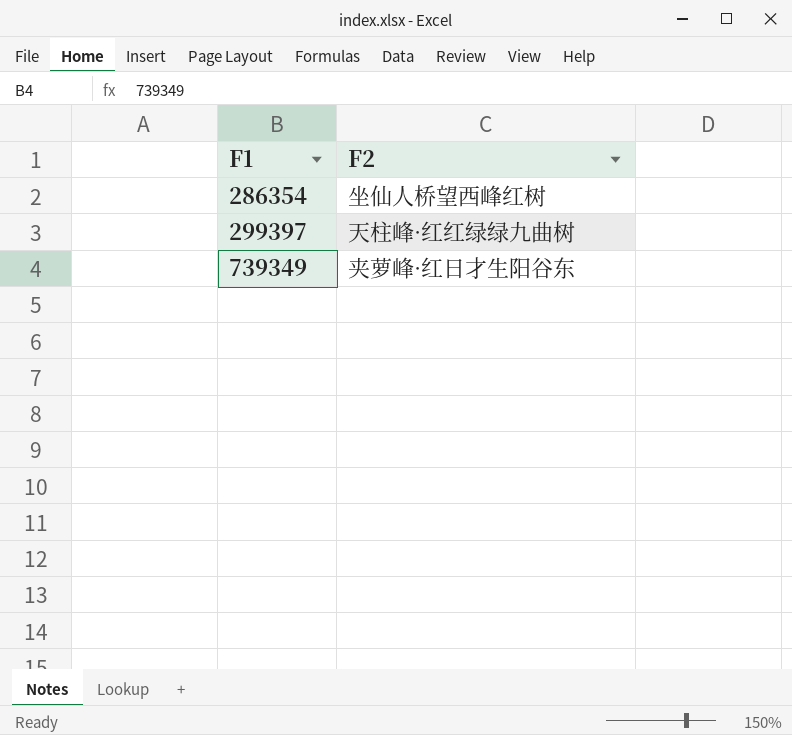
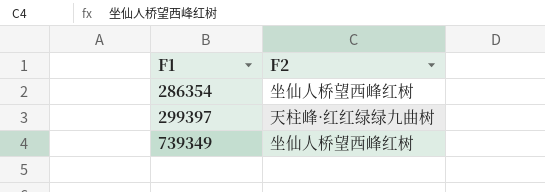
739349 | F2: 夹萝峰·红日才生阳谷东 -> 坐仙人桥望西峰红树

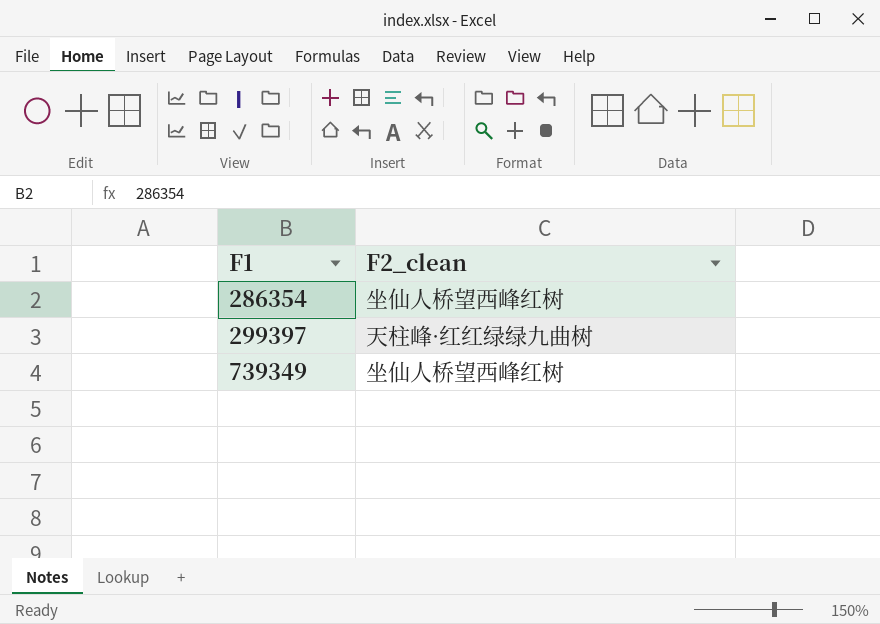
column name: F2 -> F2_clean

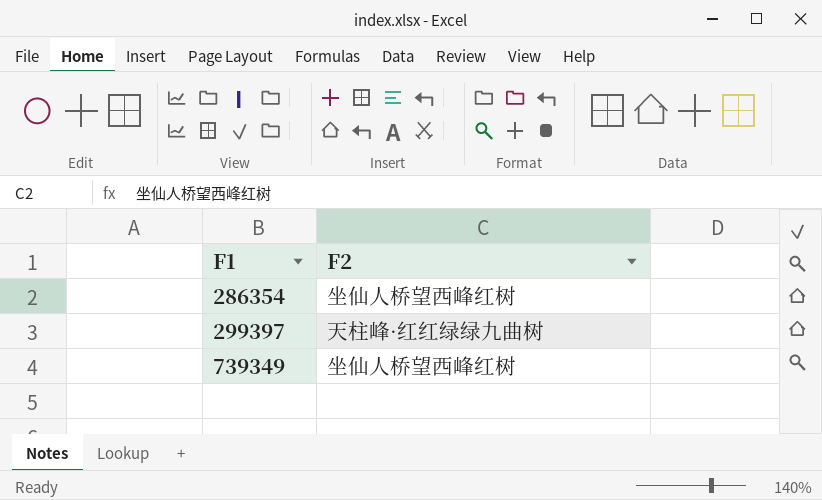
column name: F2_clean -> F2

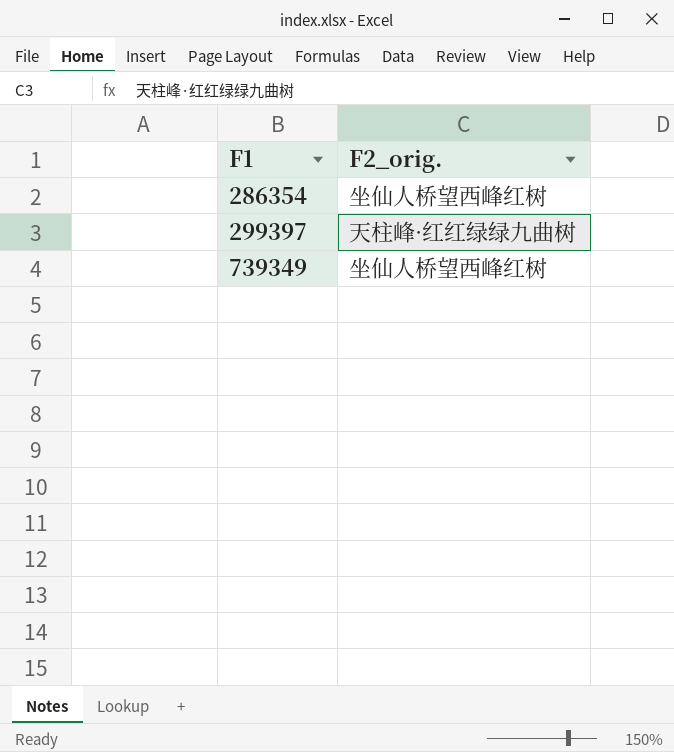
column name: F2 -> F2_orig.

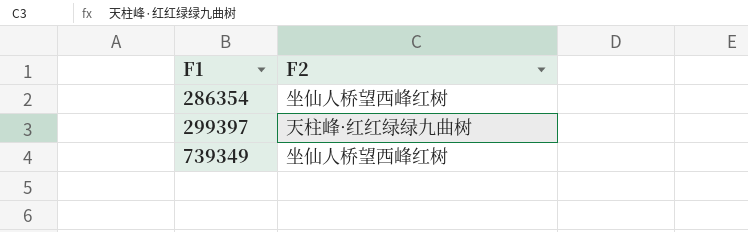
column name: F2_orig. -> F2

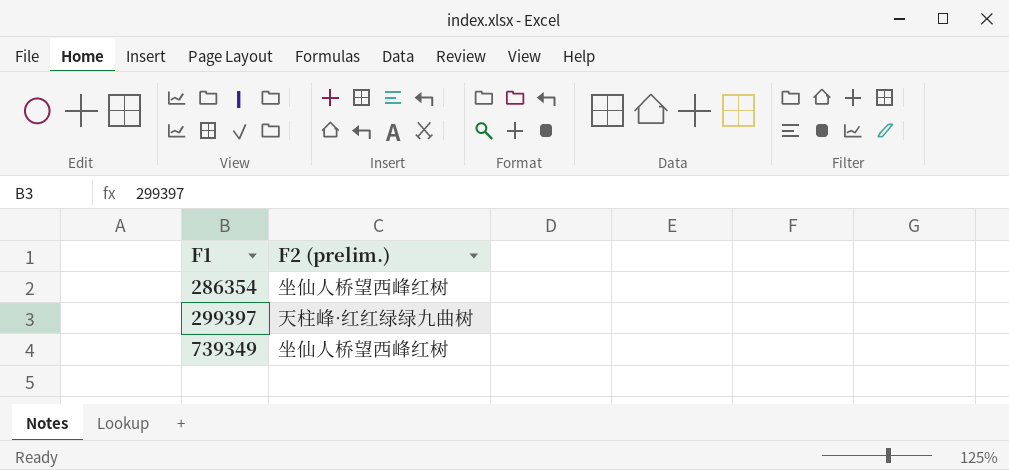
column name: F2 -> F2 (prelim.)

